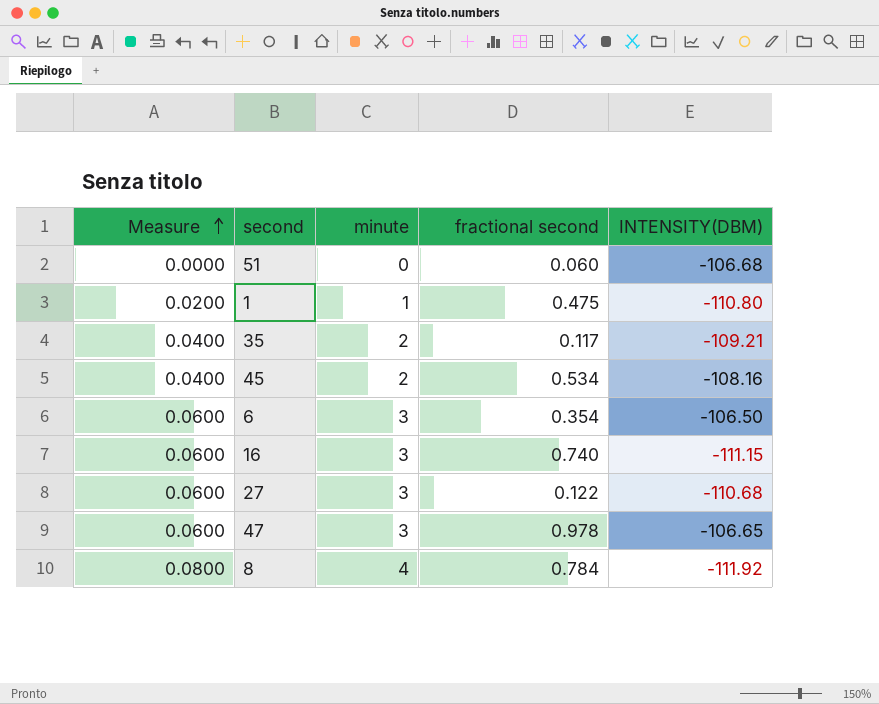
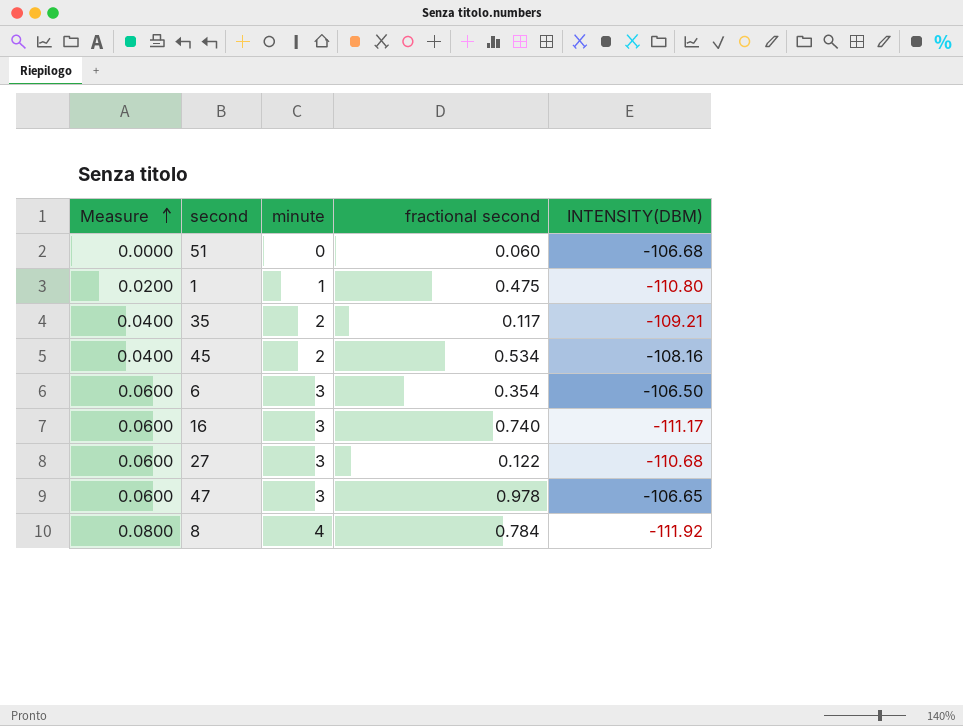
16 | INTENSITY(DBM): -111.15 -> -111.17

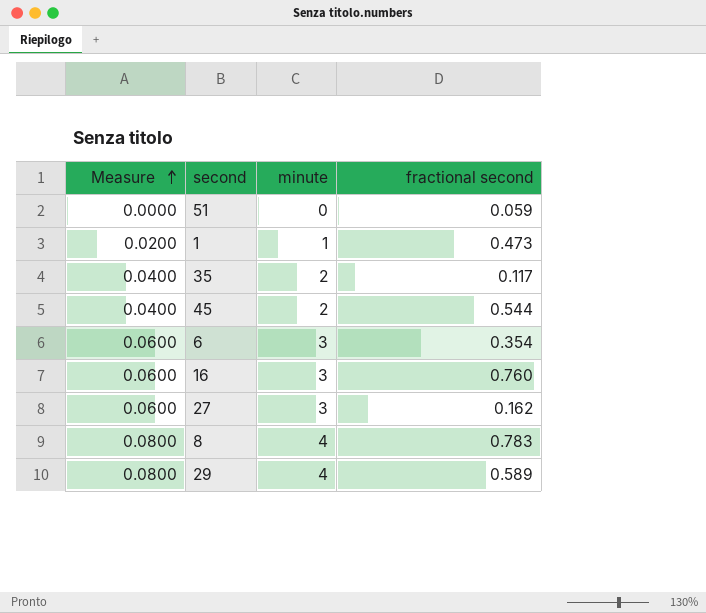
column INTENSITY(DBM) | position: 5 -> none
row 47: 0.0600 | 3 | 0.978 | -106.65 -> none
51 | fractional second: 0.060 -> 0.059
1 | fractional second: 0.475 -> 0.473
45 | fractional second: 0.534 -> 0.544
16 | fractional second: 0.740 -> 0.760
27 | fractional second: 0.122 -> 0.162
8 | fractional second: 0.784 -> 0.783
row 29: none -> 0.0800 | 4 | 0.589

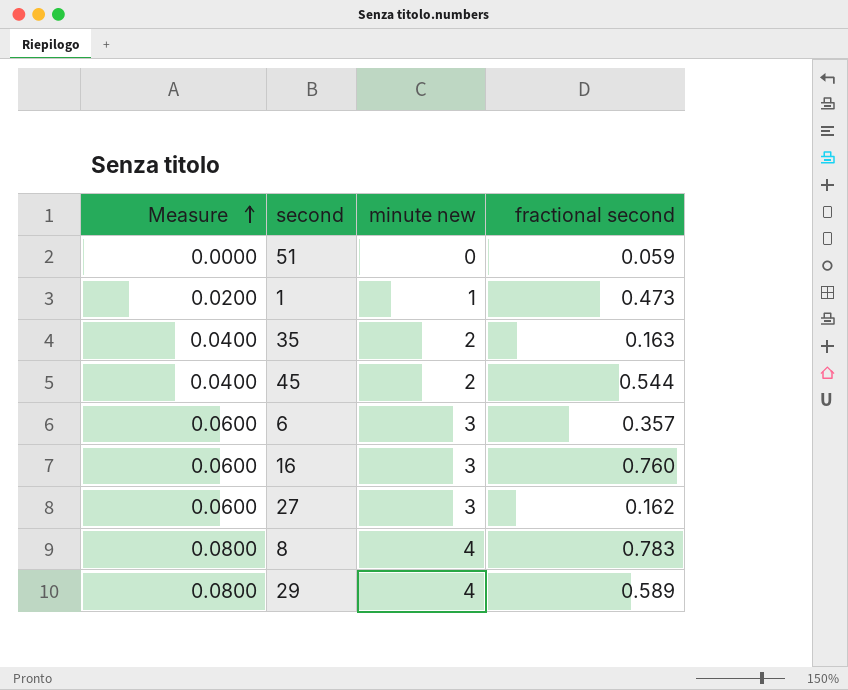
column name: minute -> minute new
35 | fractional second: 0.117 -> 0.163
6 | fractional second: 0.354 -> 0.357

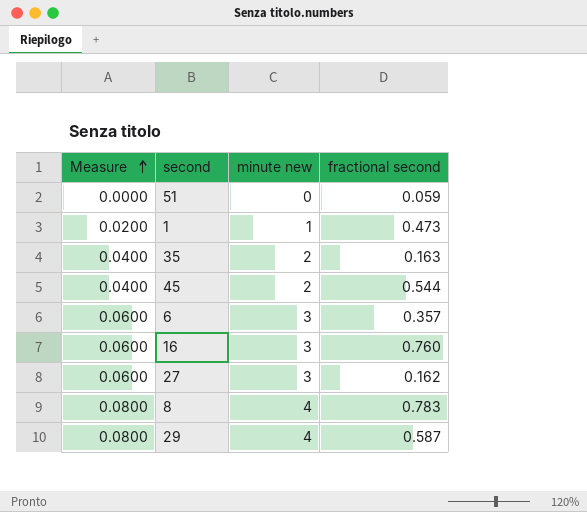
29 | fractional second: 0.589 -> 0.587

